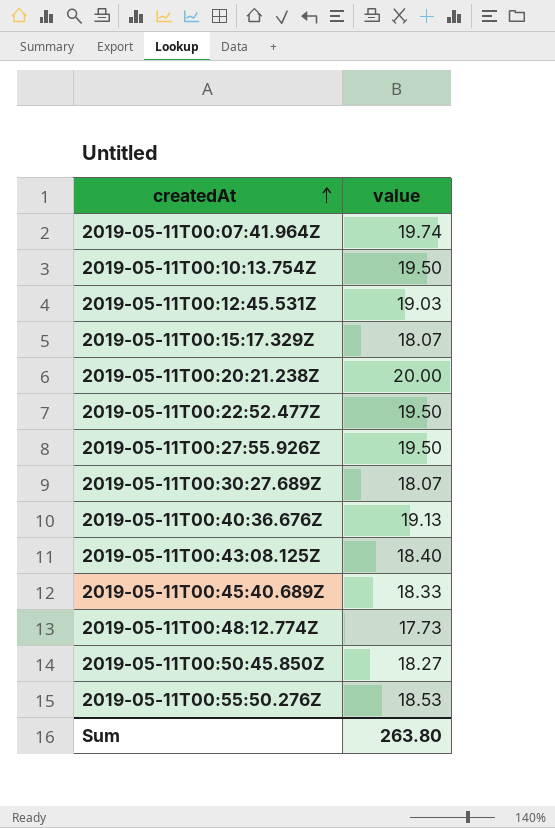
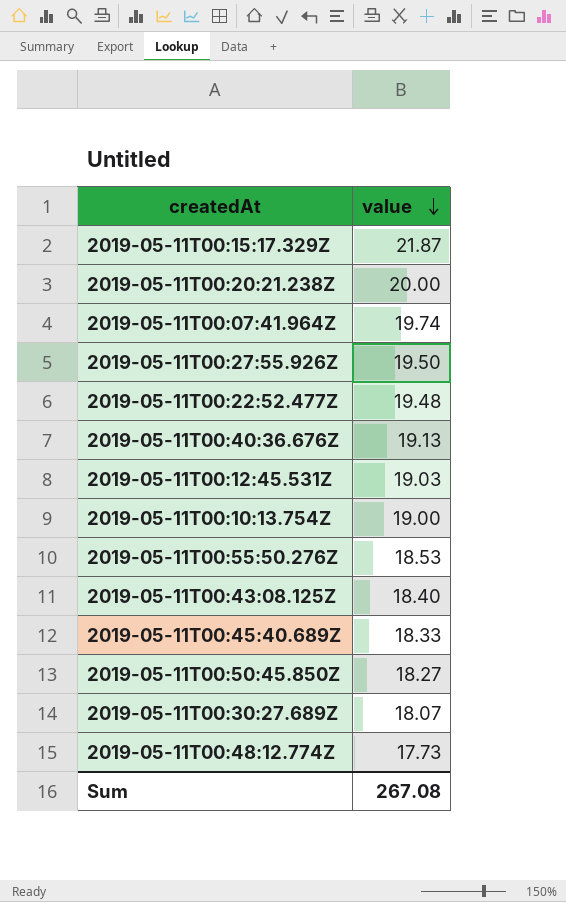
row order: createdAt ascending -> value descending
2019-05-11T00:15:17.329Z | value: 18.07 -> 21.87
2019-05-11T00:22:52.477Z | value: 19.50 -> 19.48
2019-05-11T00:10:13.754Z | value: 19.50 -> 19.00
Sum | value: 263.80 -> 267.08

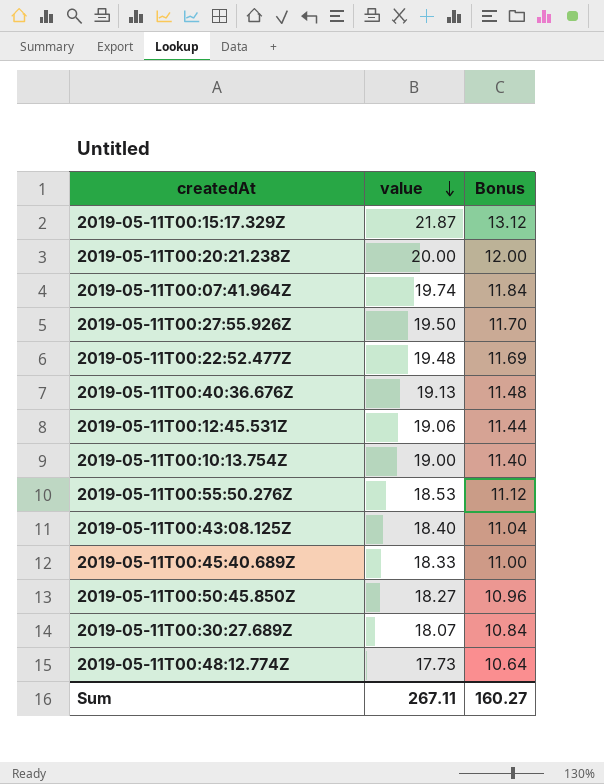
column Bonus | formula: none -> [value] * 0.6
2019-05-11T00:12:45.531Z | value: 19.03 -> 19.06
Sum | value: 267.08 -> 267.11

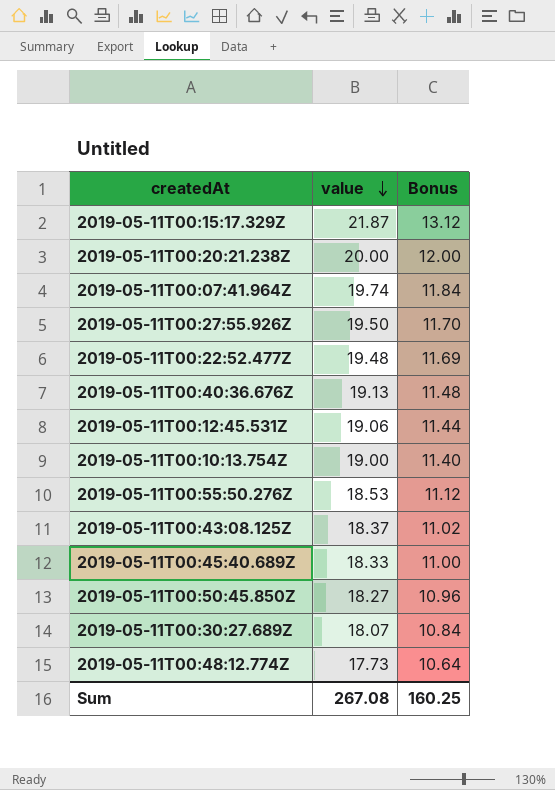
2019-05-11T00:43:08.125Z | value: 18.40 -> 18.37
2019-05-11T00:43:08.125Z | Bonus: 11.04 -> 11.02
Sum | value: 267.11 -> 267.08
Sum | Bonus: 160.27 -> 160.25

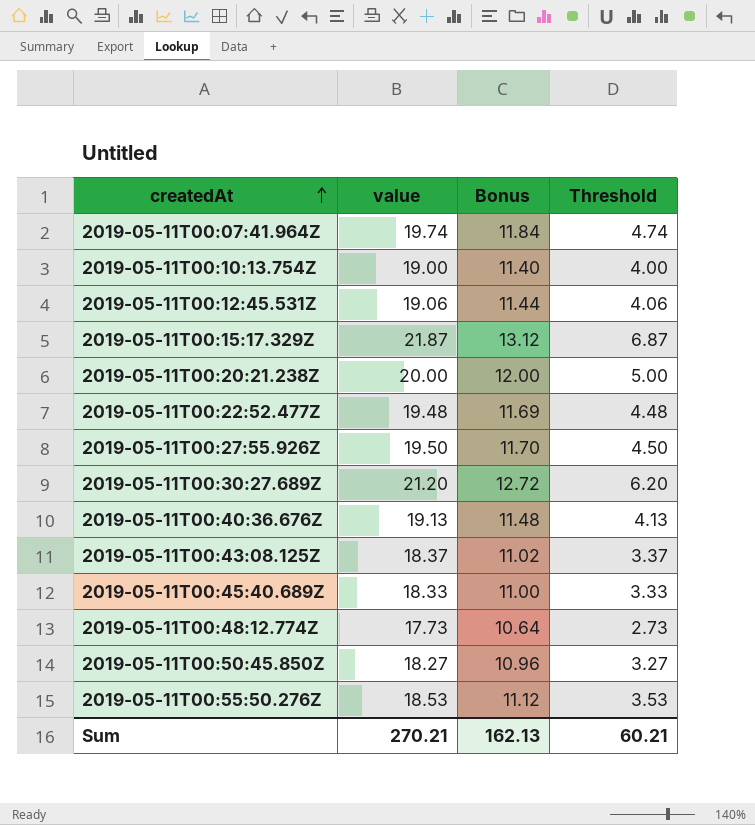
row order: value descending -> createdAt ascending
column Threshold | formula: none -> [value] - 15
2019-05-11T00:30:27.689Z | value: 18.07 -> 21.20
2019-05-11T00:30:27.689Z | Bonus: 10.84 -> 12.72
Sum | value: 267.08 -> 270.21
Sum | Bonus: 160.25 -> 162.13

